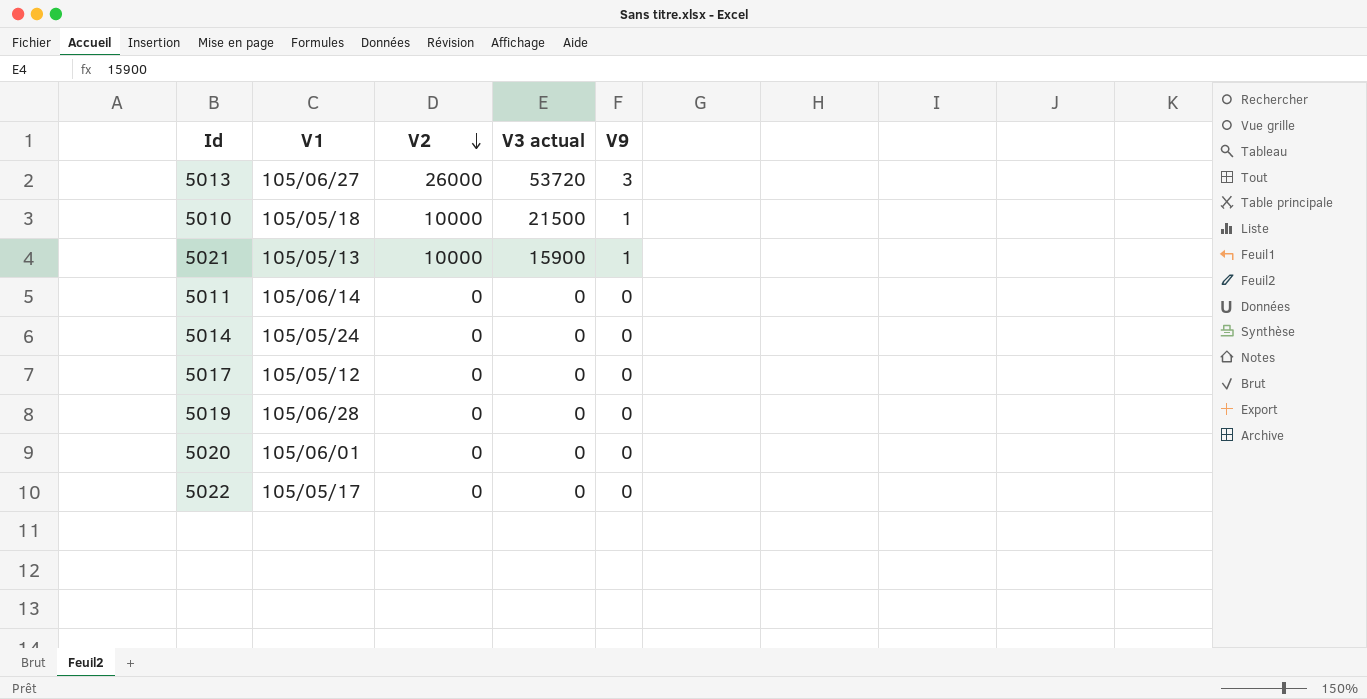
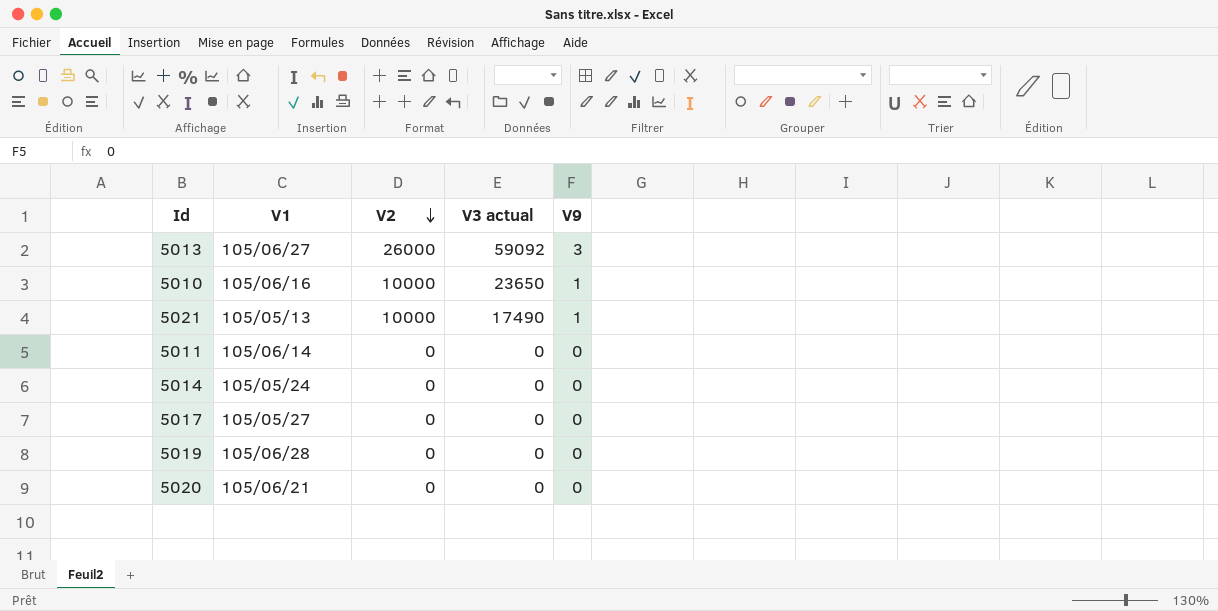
row 5022: 105/05/17 | 0 | 0 | 0 -> none
5013 | V3 actual: 53720 -> 59092
5010 | V1: 105/05/18 -> 105/06/16
5010 | V3 actual: 21500 -> 23650
5021 | V3 actual: 15900 -> 17490
5017 | V1: 105/05/12 -> 105/05/27
5020 | V1: 105/06/01 -> 105/06/21

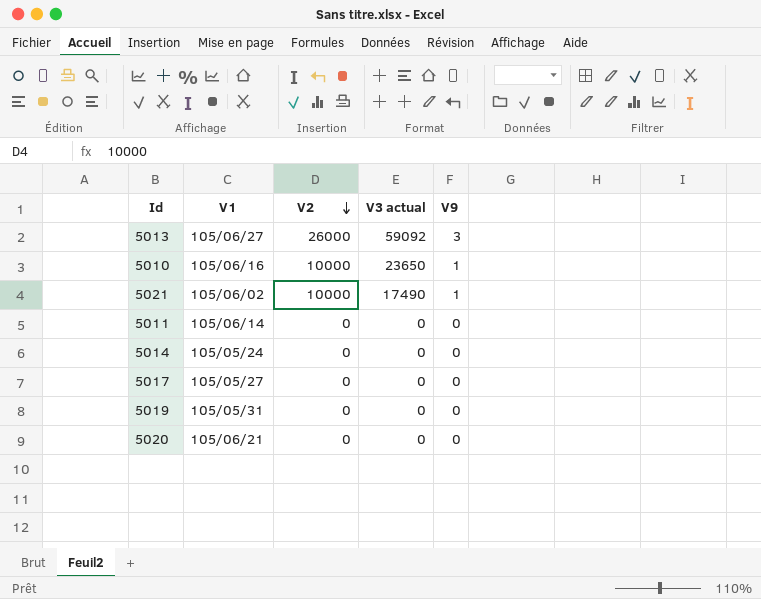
5021 | V1: 105/05/13 -> 105/06/02
5019 | V1: 105/06/28 -> 105/05/31

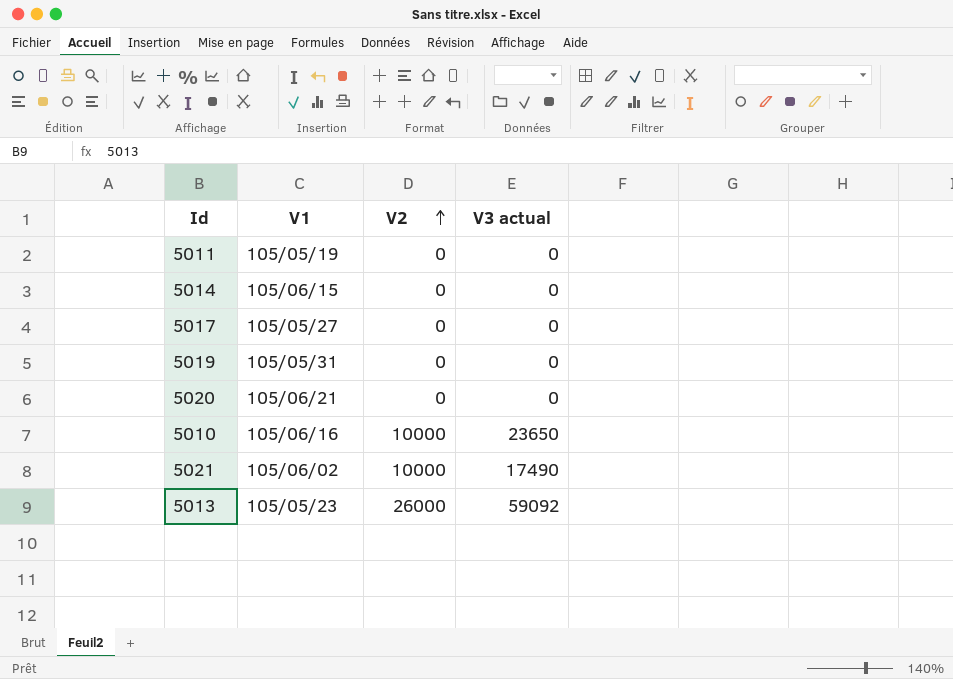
row order: V2 descending -> V2 ascending
column V9 | position: 5 -> none
5011 | V1: 105/06/14 -> 105/05/19
5014 | V1: 105/05/24 -> 105/06/15
5013 | V1: 105/06/27 -> 105/05/23

